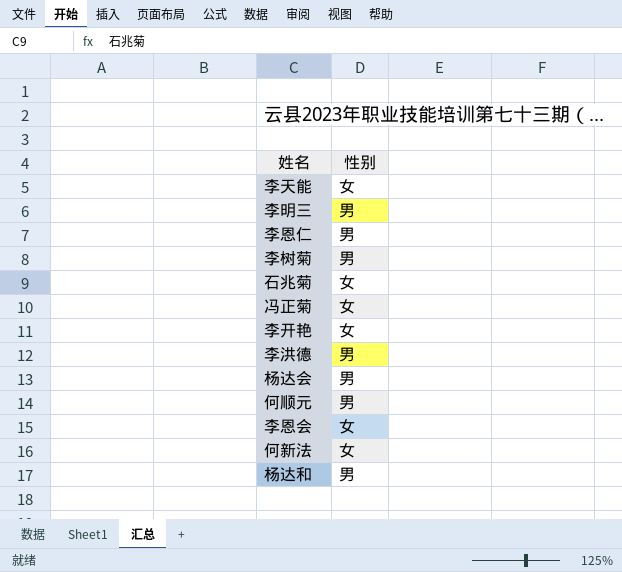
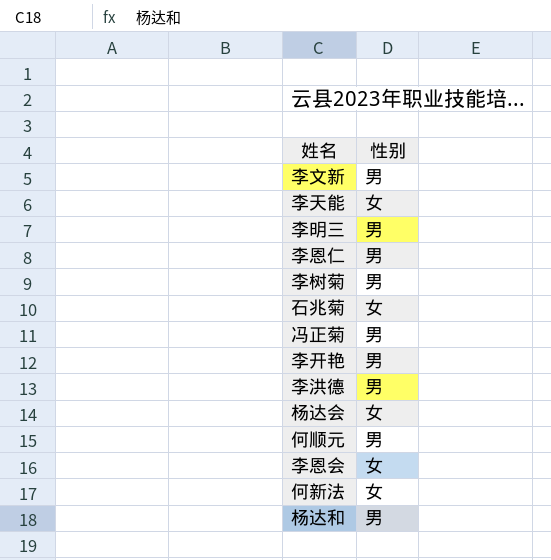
row 李文新: none -> 男
冯正菊 | 性别: 女 -> 男
李开艳 | 性别: 女 -> 男
杨达会 | 性别: 男 -> 女

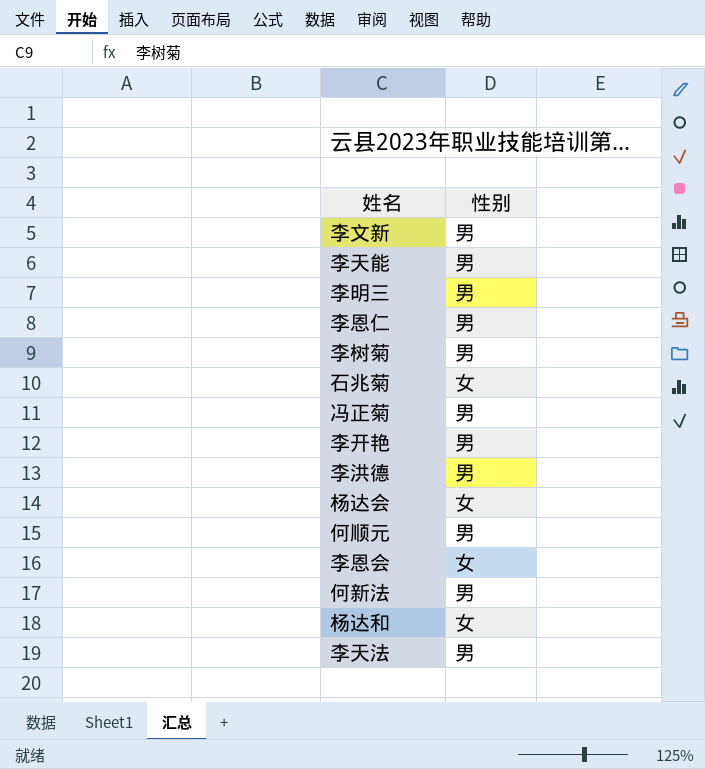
李天能 | 性别: 女 -> 男
何新法 | 性别: 女 -> 男
杨达和 | 性别: 男 -> 女
row 李天法: none -> 男

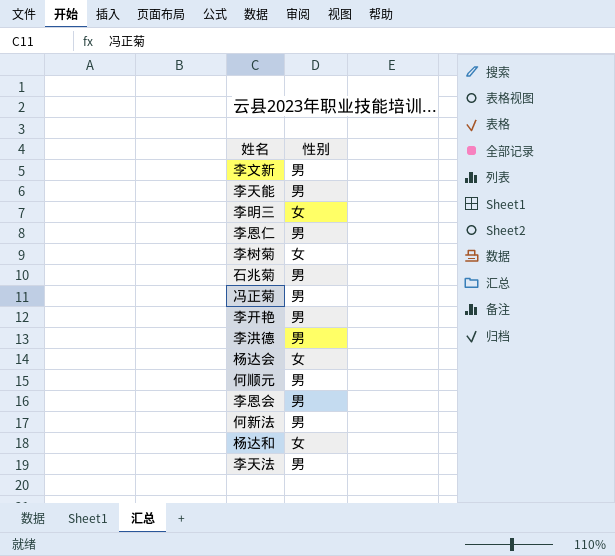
李明三 | 性别: 男 -> 女
李树菊 | 性别: 男 -> 女
石兆菊 | 性别: 女 -> 男
李恩会 | 性别: 女 -> 男

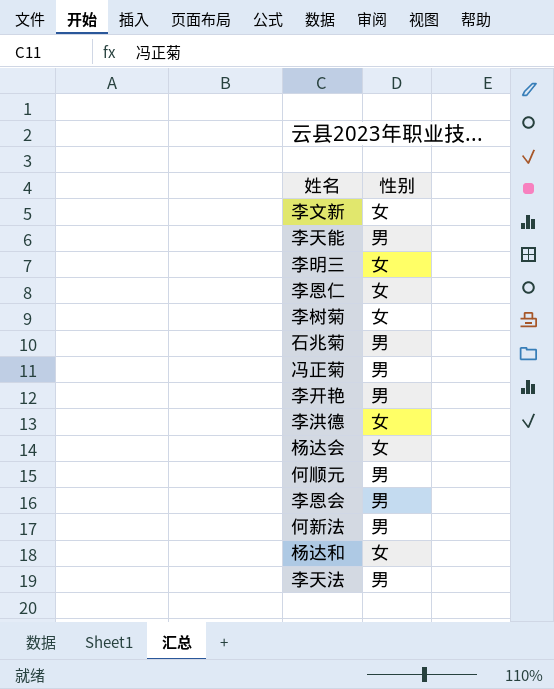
李文新 | 性别: 男 -> 女
李恩仁 | 性别: 男 -> 女
李洪德 | 性别: 男 -> 女

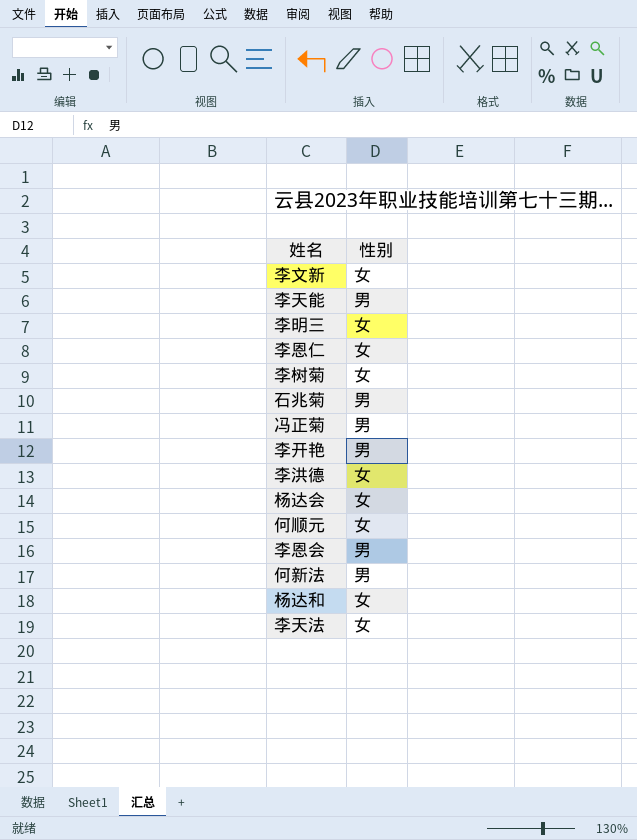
何顺元 | 性别: 男 -> 女
李天法 | 性别: 男 -> 女

